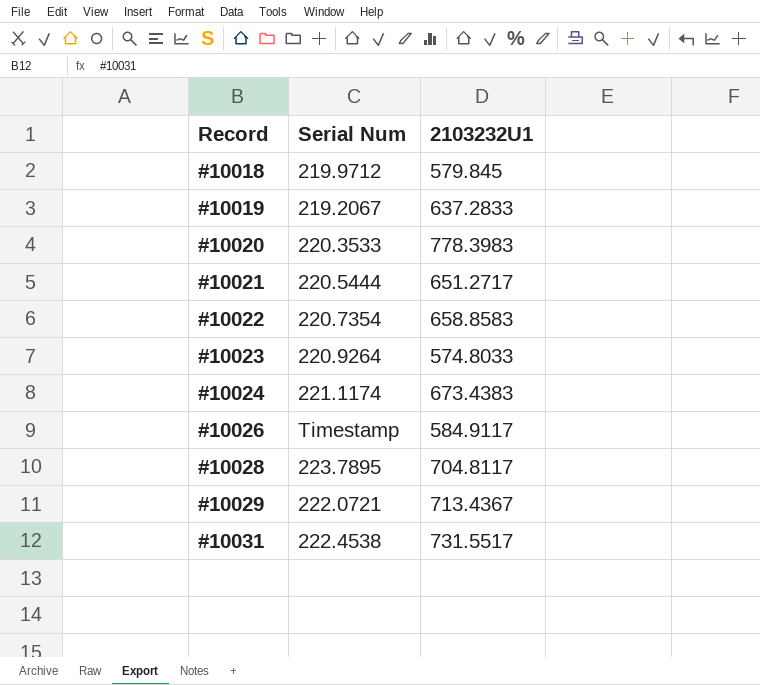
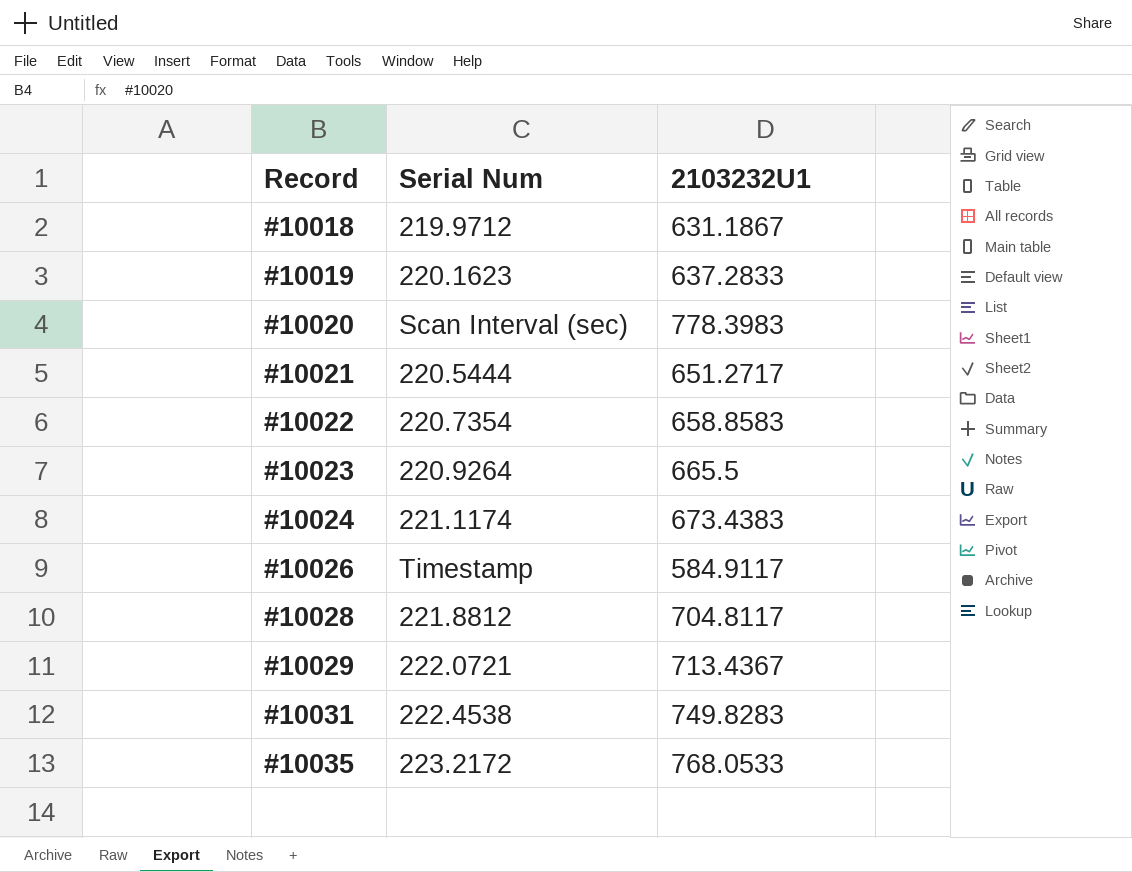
#10018 | 2103232U1: 579.845 -> 631.1867
#10019 | Serial Num: 219.2067 -> 220.1623
#10020 | Serial Num: 220.3533 -> Scan Interval (sec)
#10023 | 2103232U1: 574.8033 -> 665.5
#10028 | Serial Num: 223.7895 -> 221.8812
#10031 | 2103232U1: 731.5517 -> 749.8283
row #10035: none -> 223.2172 | 768.0533

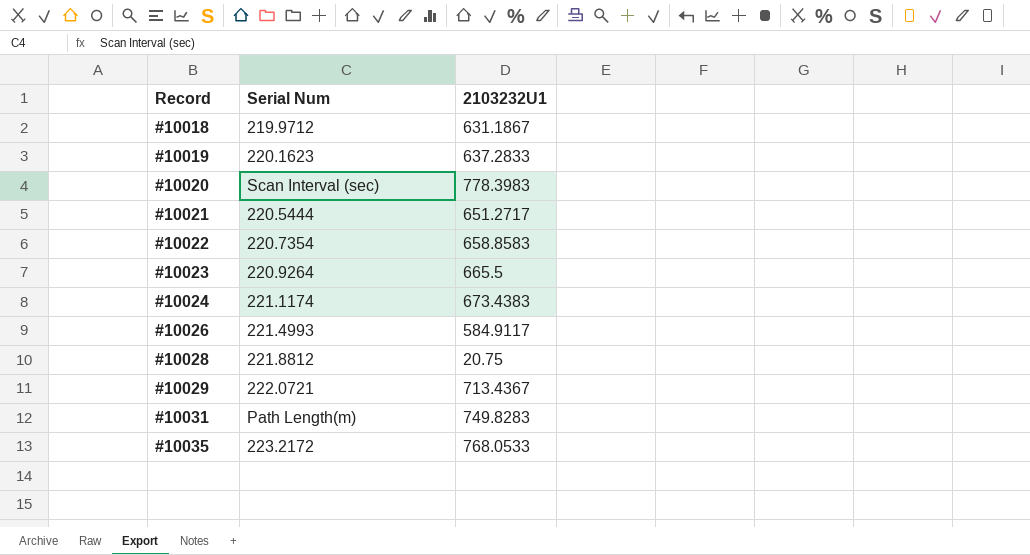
#10026 | Serial Num: Timestamp -> 221.4993
#10028 | 2103232U1: 704.8117 -> 20.75
#10031 | Serial Num: 222.4538 -> Path Length(m)

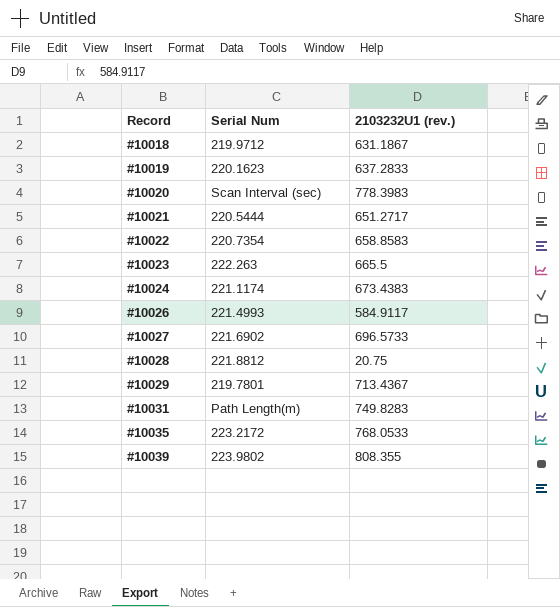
column name: 2103232U1 -> 2103232U1 (rev.)
#10023 | Serial Num: 220.9264 -> 222.263
row #10027: none -> 221.6902 | 696.5733
#10029 | Serial Num: 222.0721 -> 219.7801
row #10039: none -> 223.9802 | 808.355

